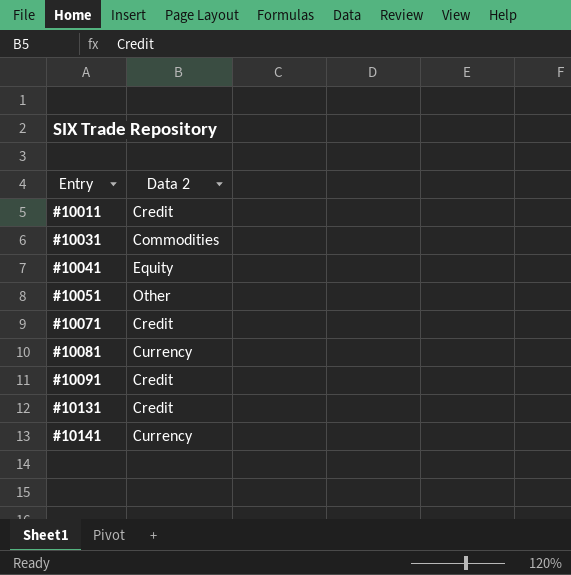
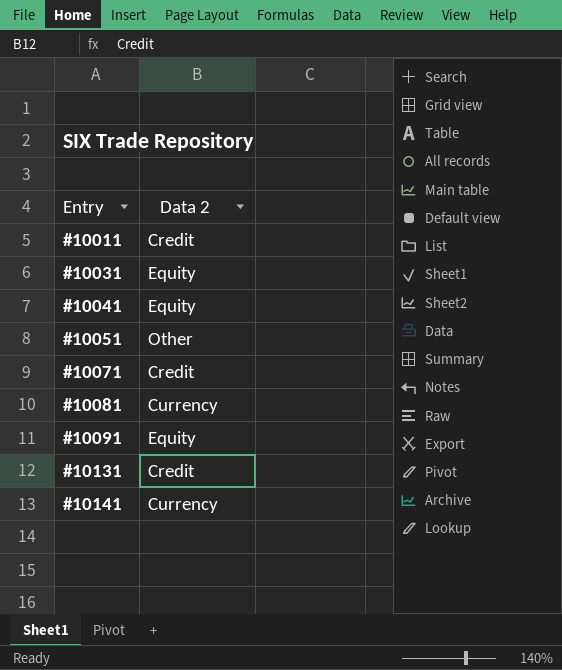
#10031 | Data 2: Commodities -> Equity
#10091 | Data 2: Credit -> Equity

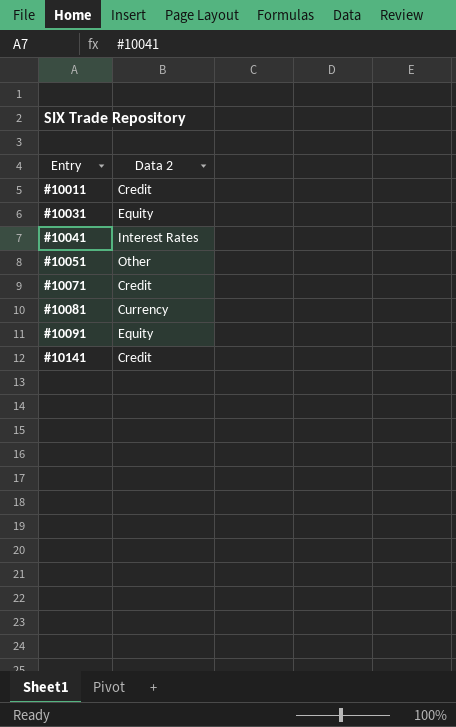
row #10131: Credit -> none
#10041 | Data 2: Equity -> Interest Rates
#10141 | Data 2: Currency -> Credit

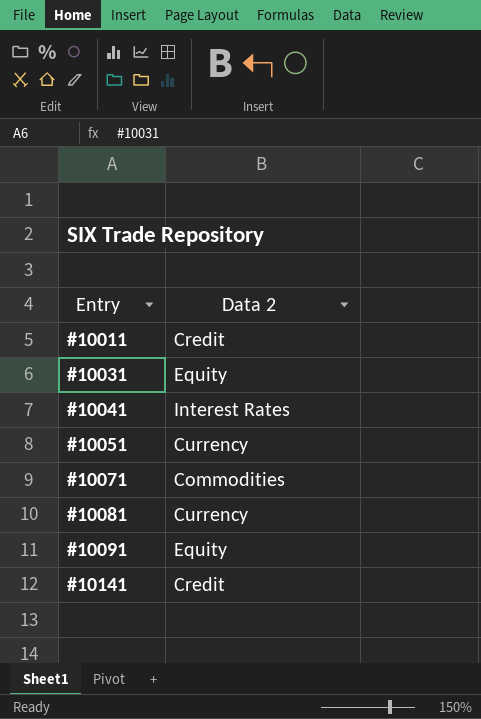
#10051 | Data 2: Other -> Currency
#10071 | Data 2: Credit -> Commodities

